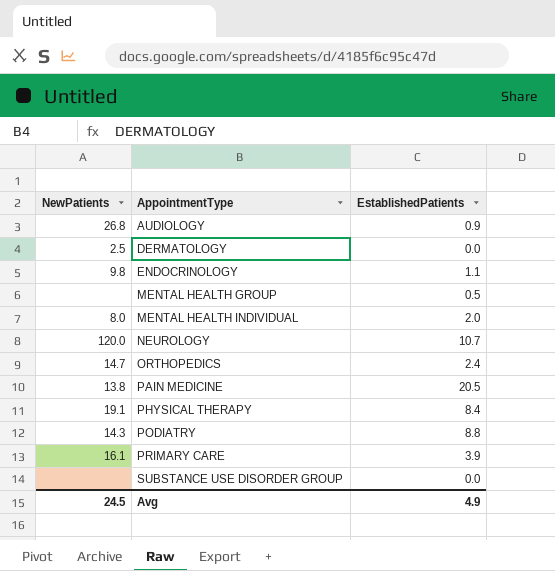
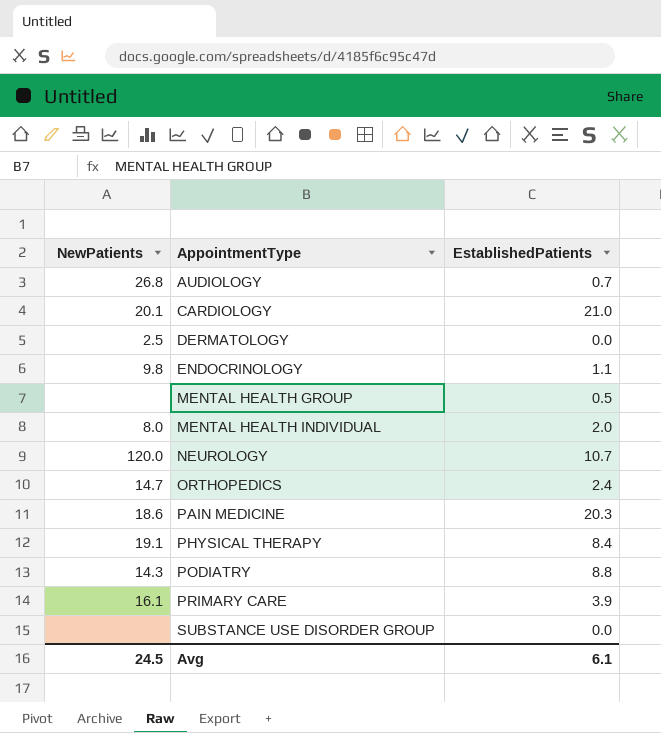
AUDIOLOGY | EstablishedPatients: 0.9 -> 0.7
row CARDIOLOGY: none -> 20.1 | 21.0
PAIN MEDICINE | NewPatients: 13.8 -> 18.6
PAIN MEDICINE | EstablishedPatients: 20.5 -> 20.3
Avg | EstablishedPatients: 4.9 -> 6.1

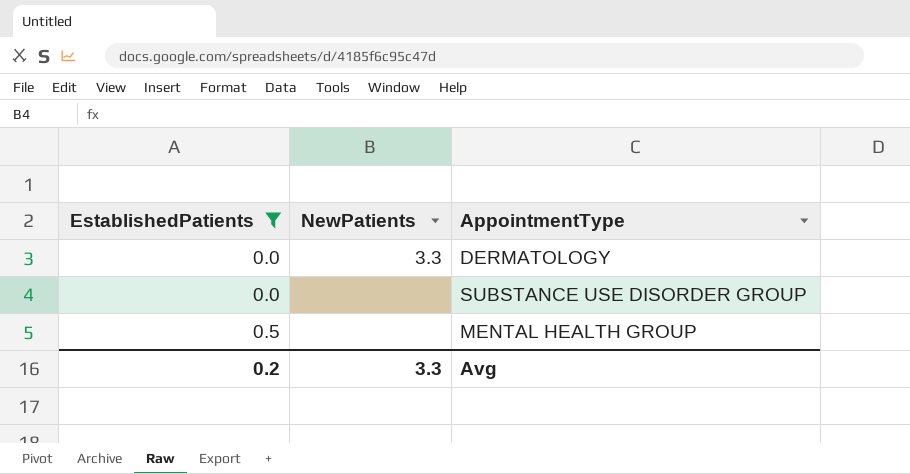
filter: none -> EstablishedPatients <= 0.5
row order: AppointmentType ascending -> EstablishedPatients ascending
column EstablishedPatients | position: 3 -> 1
DERMATOLOGY | NewPatients: 2.5 -> 3.3
Avg | EstablishedPatients: 6.1 -> 0.2
Avg | NewPatients: 24.5 -> 3.3

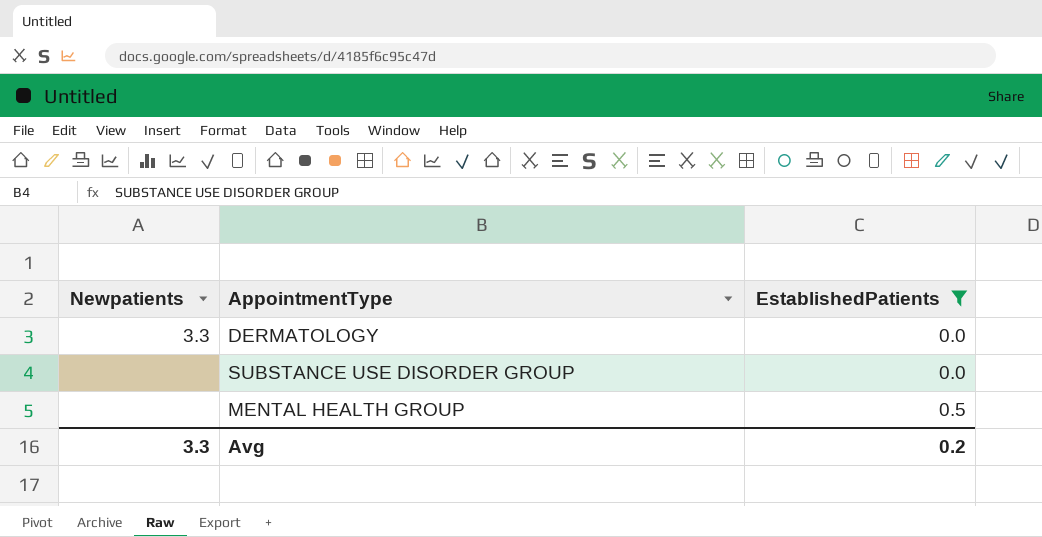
column name: NewPatients -> Newpatients
column EstablishedPatients | position: 1 -> 3

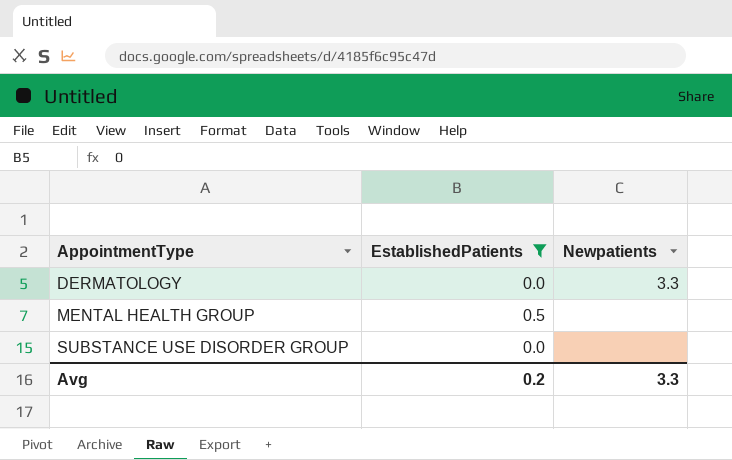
row order: EstablishedPatients ascending -> AppointmentType ascending
column Newpatients | position: 1 -> 3

